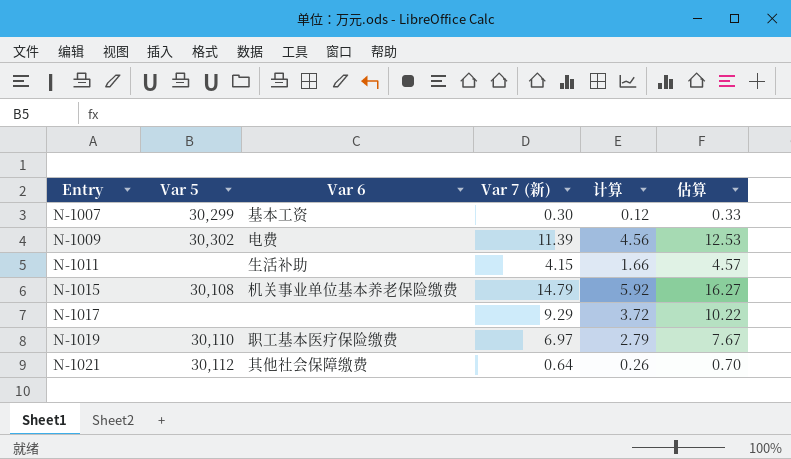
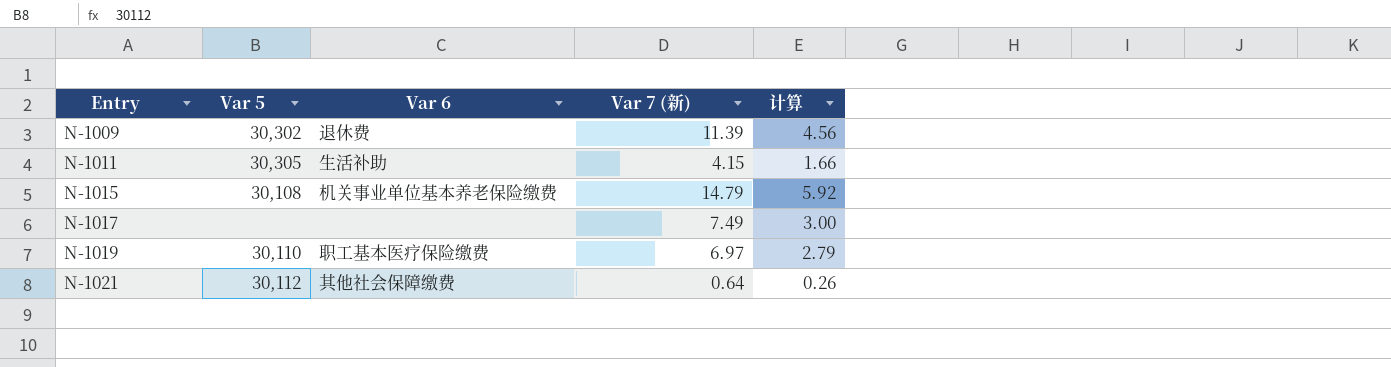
column 估算 | formula: [Var 7 (新)] * 1.1 -> none
row N-1007: 30,299 | 基本工资 | 0.30 | 0.12 | 0.33 -> none
N-1009 | Var 6: 电费 -> 退休费
N-1011 | Var 5: none -> 30,305
N-1017 | Var 7 (新): 9.29 -> 7.49
N-1017 | 计算: 3.72 -> 3.00

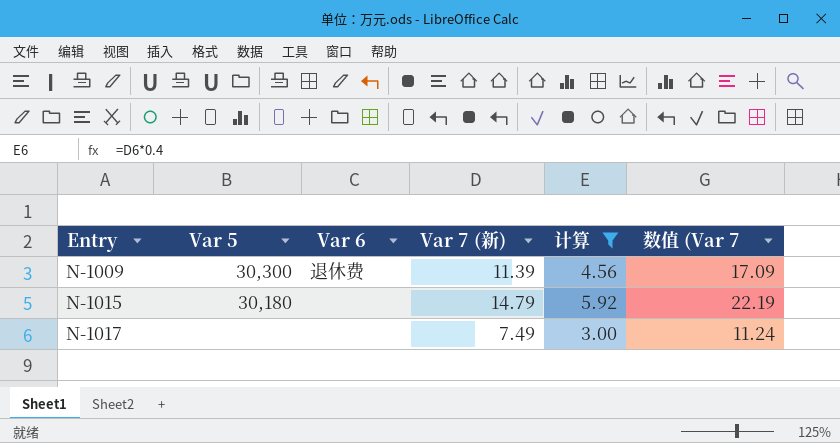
filter: none -> 计算 >= 3.00
column 数值 (Var 7 | formula: none -> [Var 7 (新)] * 1.5
N-1009 | Var 5: 30,302 -> 30,300
N-1015 | Var 5: 30,108 -> 30,180
N-1015 | Var 6: 机关事业单位基本养老保险缴费 -> none

